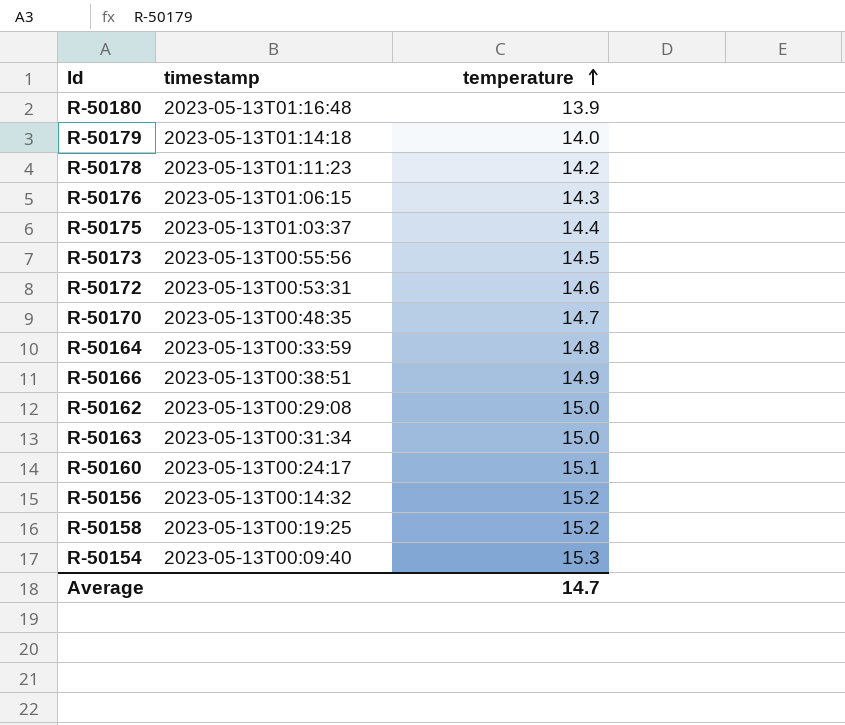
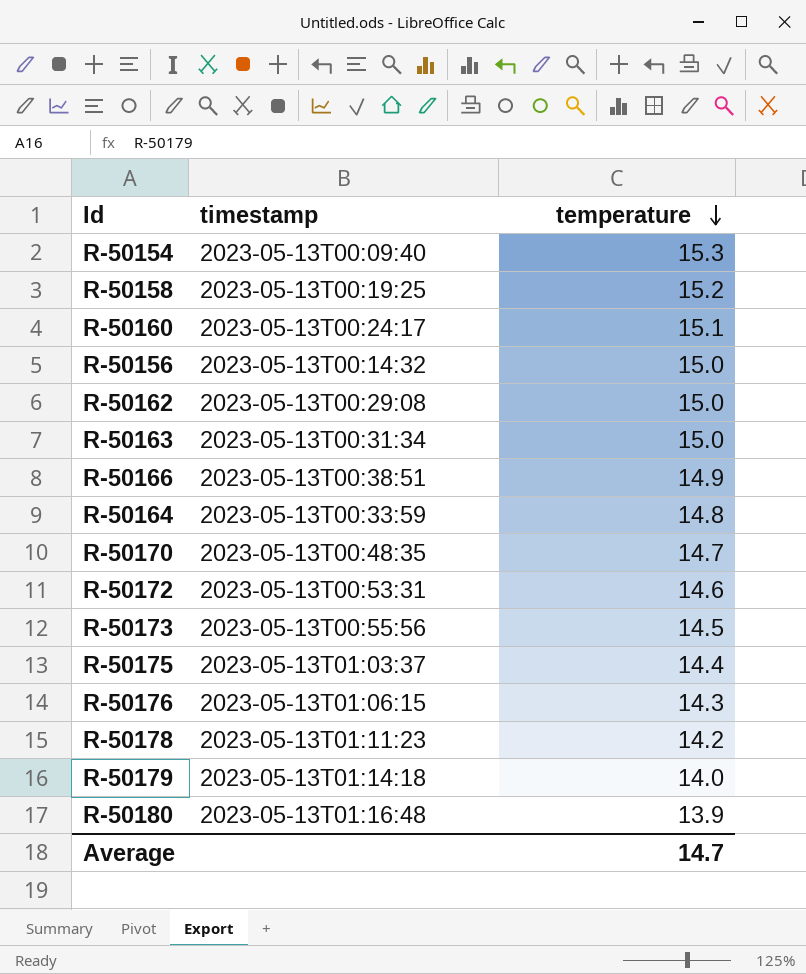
row order: temperature ascending -> temperature descending
R-50156 | temperature: 15.2 -> 15.0

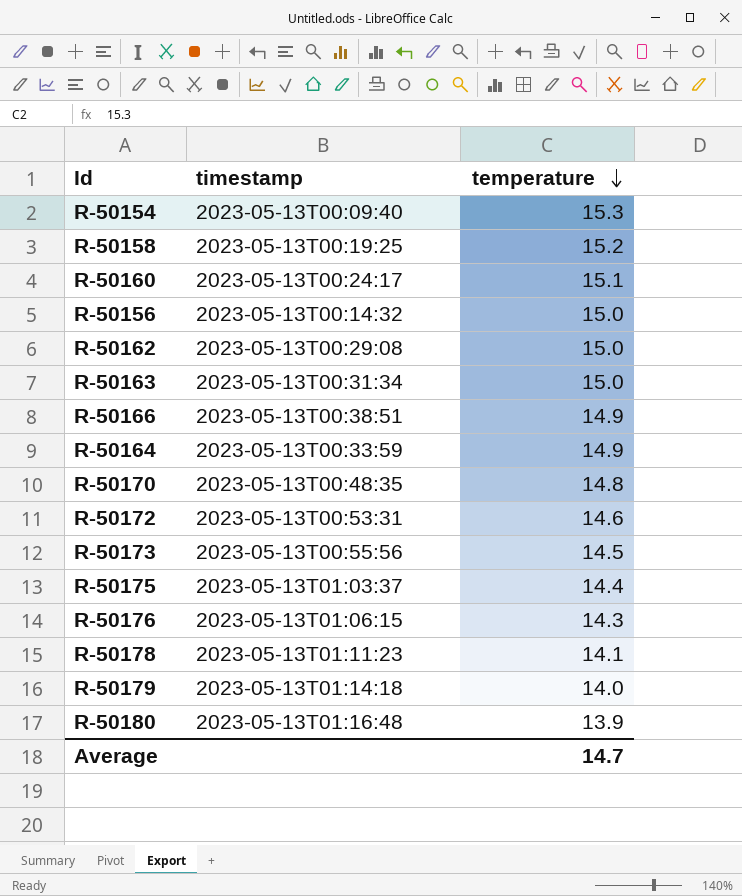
R-50164 | temperature: 14.8 -> 14.9
R-50170 | temperature: 14.7 -> 14.8
R-50178 | temperature: 14.2 -> 14.1

